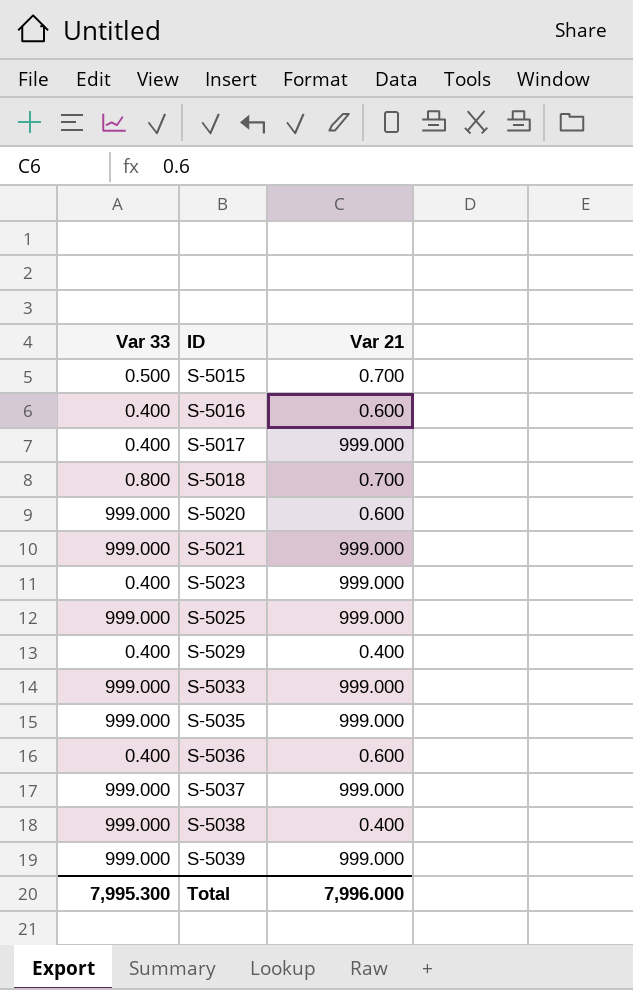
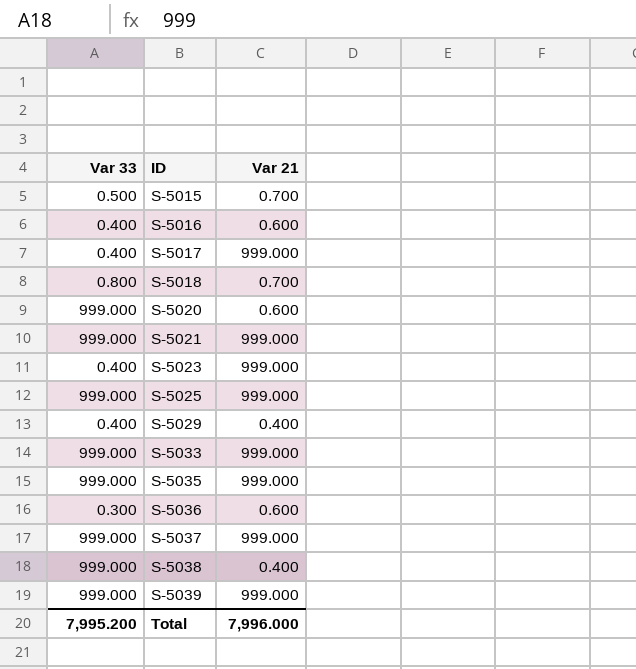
S-5036 | Var 33: 0.400 -> 0.300
Total | Var 33: 7,995.300 -> 7,995.200

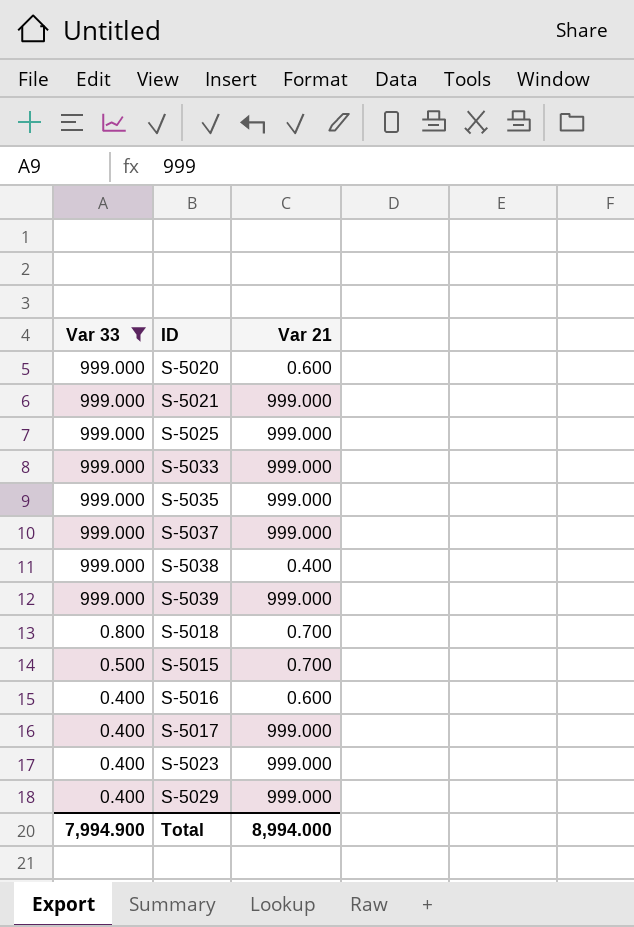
filter: none -> Var 33 != 0.300
row order: ID ascending -> Var 33 descending
S-5029 | Var 21: 0.400 -> 999.000
Total | Var 33: 7,995.200 -> 7,994.900
Total | Var 21: 7,996.000 -> 8,994.000

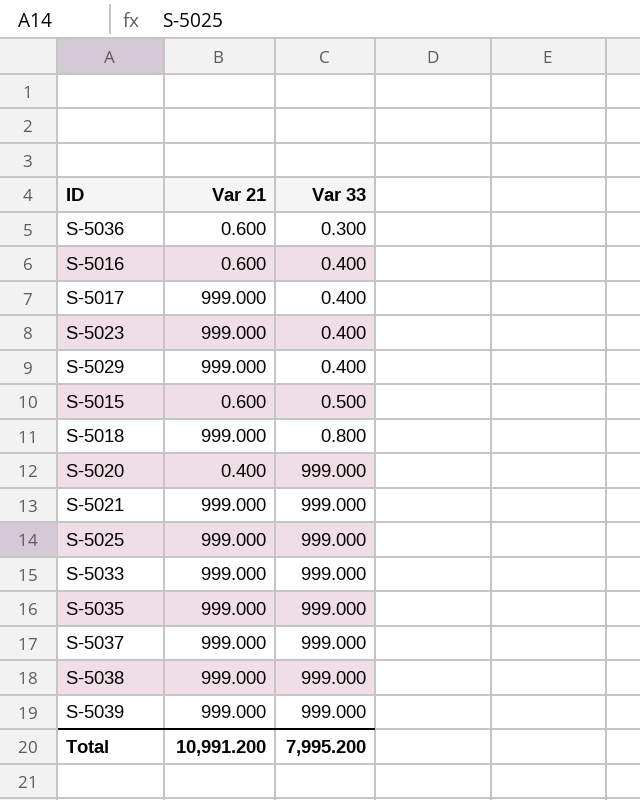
filter: Var 33 != 0.300 -> none
row order: Var 33 descending -> Var 33 ascending
column Var 33 | position: 1 -> 3
S-5015 | Var 21: 0.700 -> 0.600
S-5018 | Var 21: 0.700 -> 999.000
S-5020 | Var 21: 0.600 -> 0.400
S-5038 | Var 21: 0.400 -> 999.000
Total | Var 21: 8,994.000 -> 10,991.200
Total | Var 33: 7,994.900 -> 7,995.200

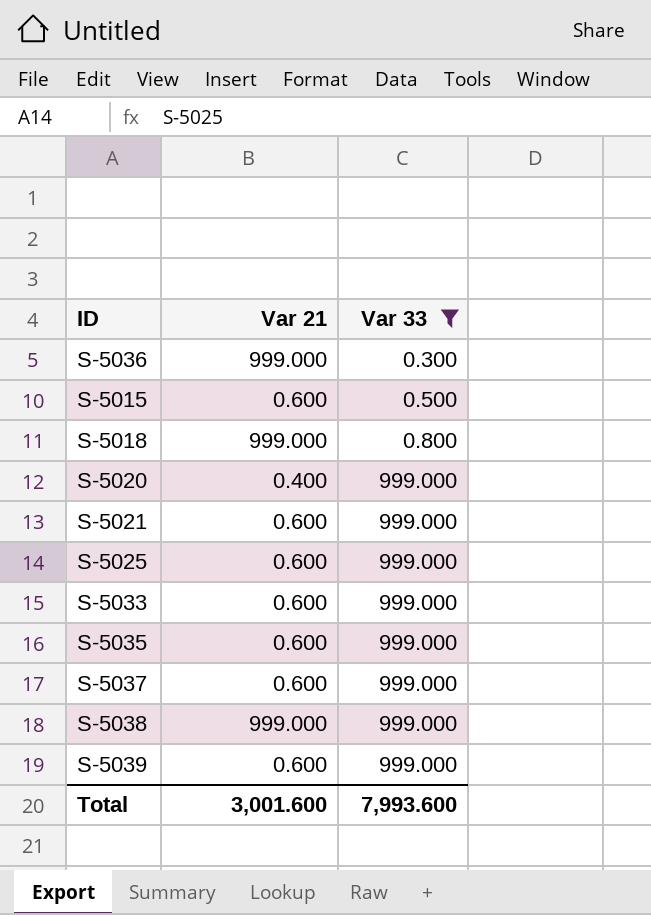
filter: none -> Var 33 != 0.400
S-5036 | Var 21: 0.600 -> 999.000
S-5021 | Var 21: 999.000 -> 0.600
S-5025 | Var 21: 999.000 -> 0.600
S-5033 | Var 21: 999.000 -> 0.600
S-5035 | Var 21: 999.000 -> 0.600
S-5037 | Var 21: 999.000 -> 0.600
S-5039 | Var 21: 999.000 -> 0.600
Total | Var 21: 10,991.200 -> 3,001.600
Total | Var 33: 7,995.200 -> 7,993.600

